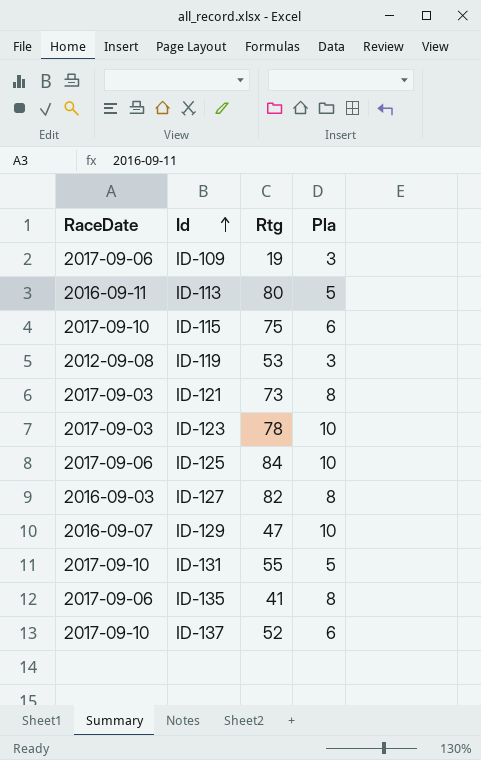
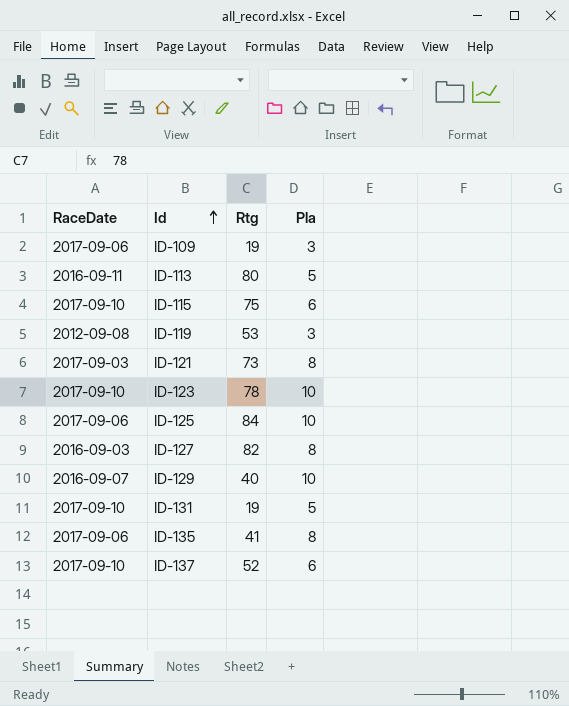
ID-123 | RaceDate: 2017-09-03 -> 2017-09-10
ID-129 | Rtg: 47 -> 40
ID-131 | Rtg: 55 -> 19

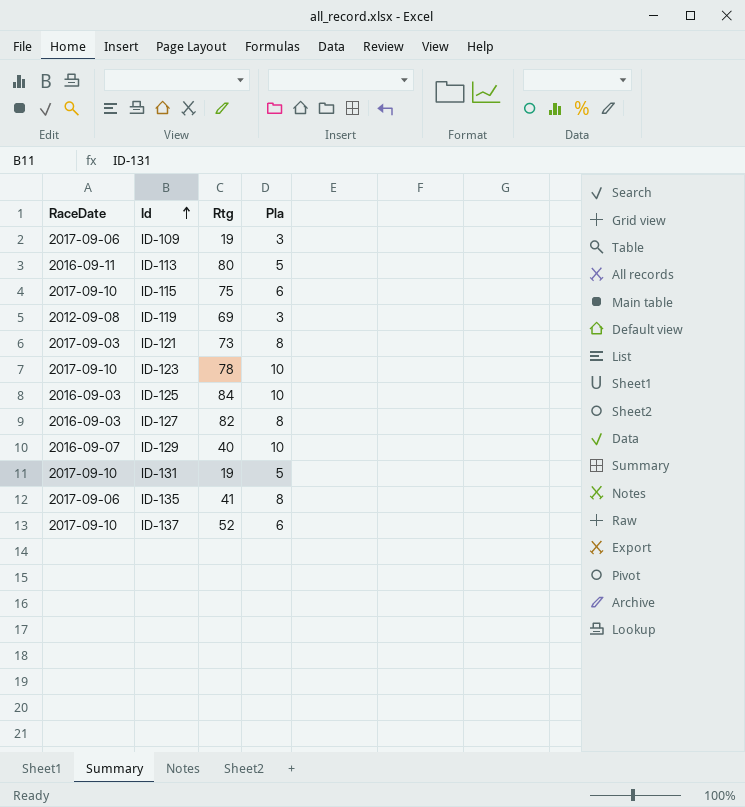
ID-119 | Rtg: 53 -> 69
ID-125 | RaceDate: 2017-09-06 -> 2016-09-03

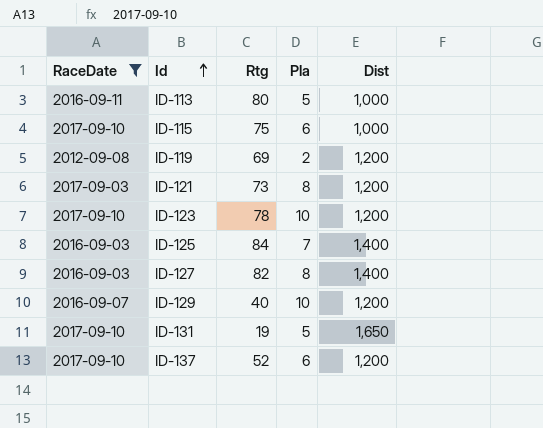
filter: none -> RaceDate != 2017-09-06
column Dist | position: none -> 5
ID-119 | Pla: 3 -> 2
ID-125 | Pla: 10 -> 7

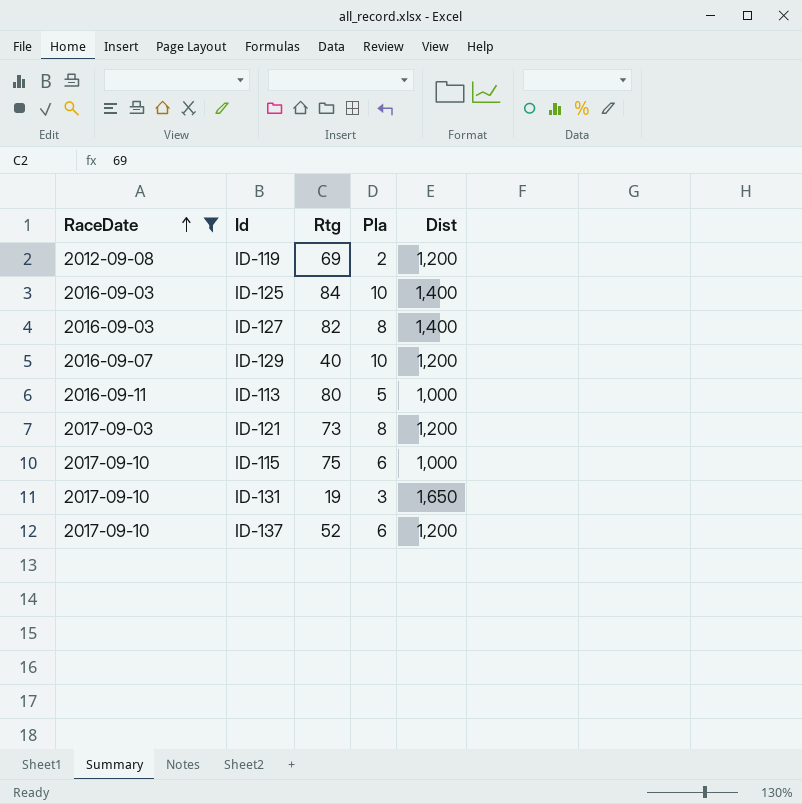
row order: Id ascending -> RaceDate ascending
row ID-123: 2017-09-10 | 78 | 10 | 1,200 -> none
ID-125 | Pla: 7 -> 10
ID-131 | Pla: 5 -> 3

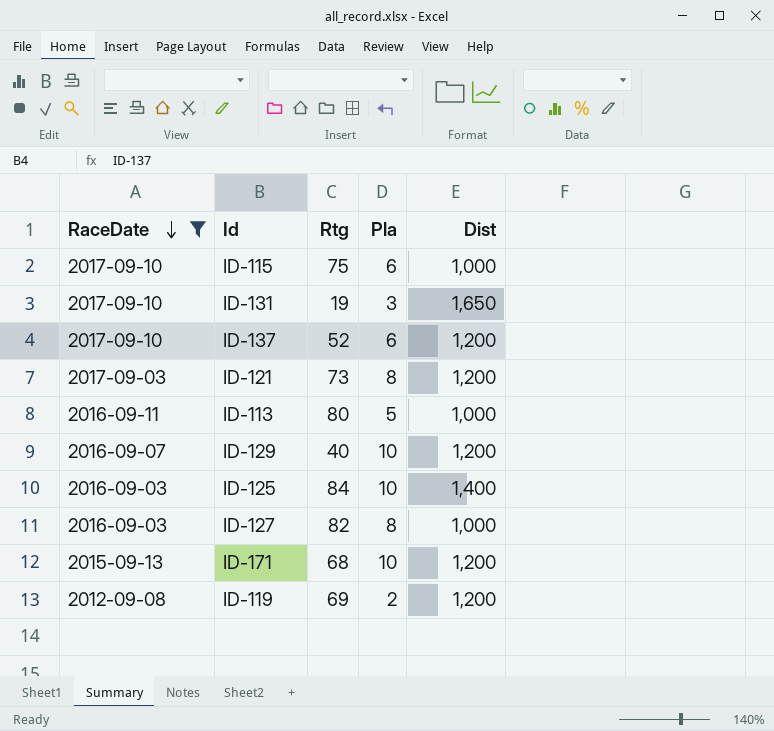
row order: RaceDate ascending -> RaceDate descending
ID-127 | Dist: 1,400 -> 1,000
row ID-171: none -> 2015-09-13 | 68 | 10 | 1,200

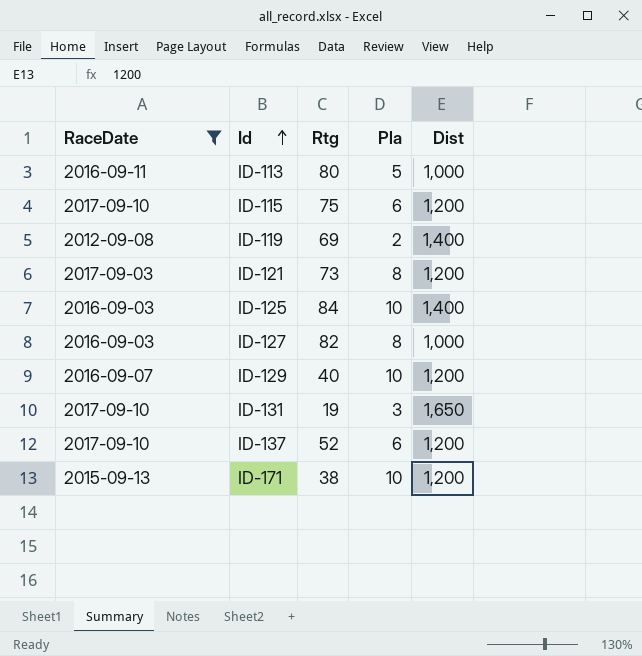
row order: RaceDate descending -> Id ascending
ID-115 | Dist: 1,000 -> 1,200
ID-119 | Dist: 1,200 -> 1,400
ID-171 | Rtg: 68 -> 38

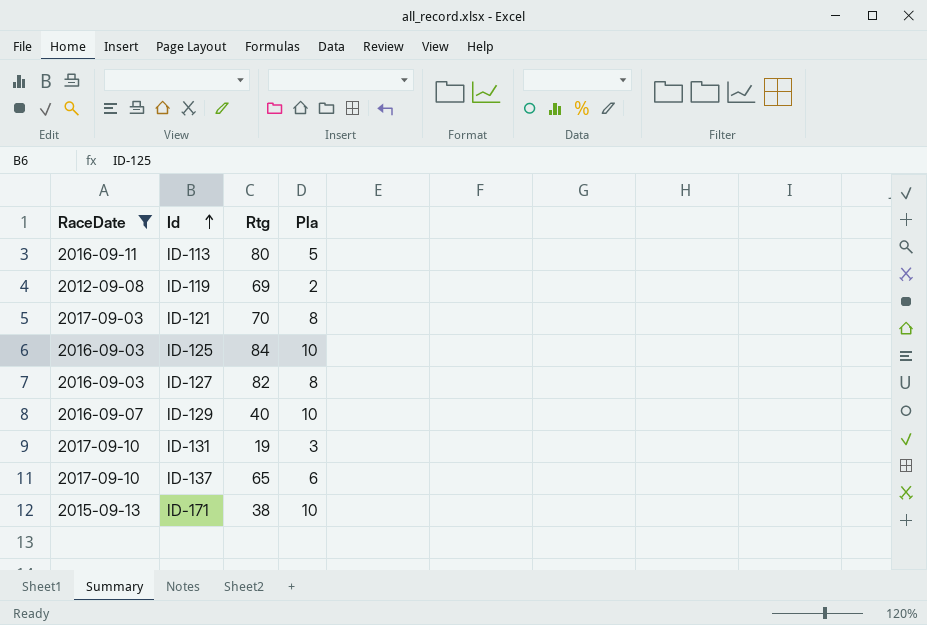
column Dist | position: 5 -> none
row ID-115: 2017-09-10 | 75 | 6 | 1,200 -> none
ID-121 | Rtg: 73 -> 70
ID-137 | Rtg: 52 -> 65

